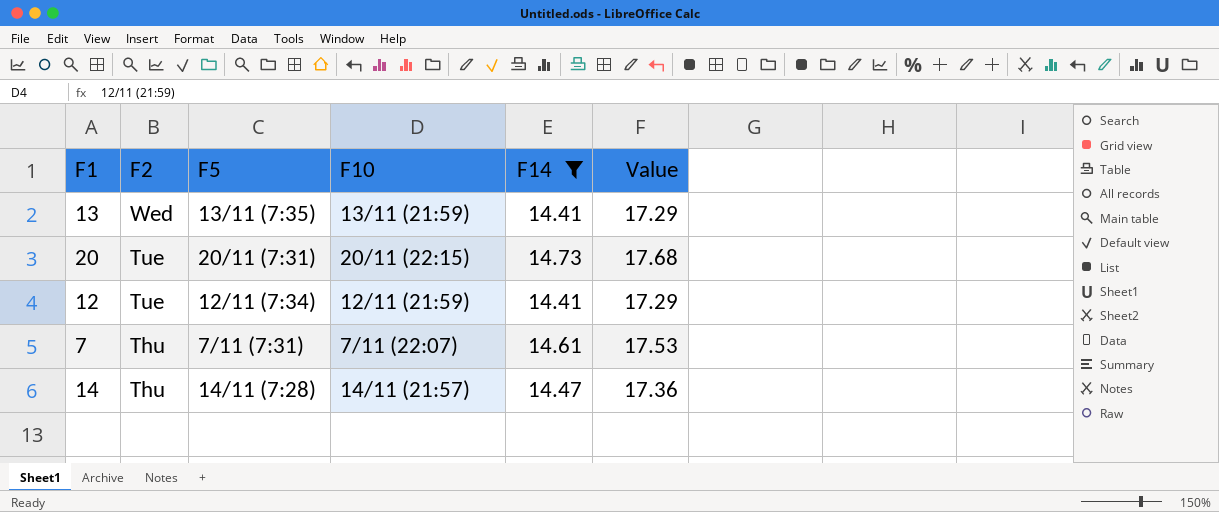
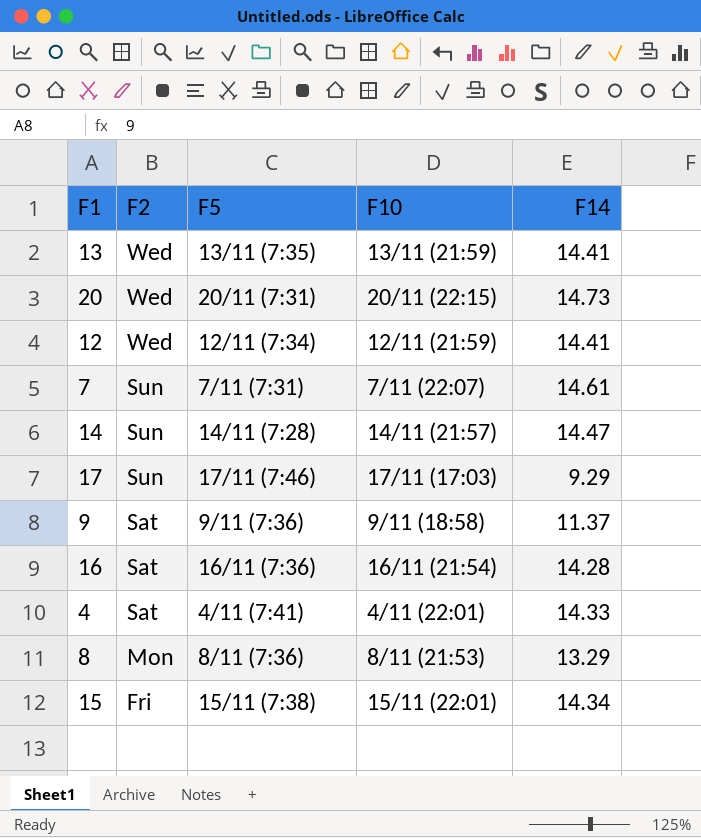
filter: F14 >= 14.41 -> none
column Value | formula: [F14] * 1.2 -> none
20 | F2: Tue -> Wed
12 | F2: Tue -> Wed
7 | F2: Thu -> Sun
14 | F2: Thu -> Sun

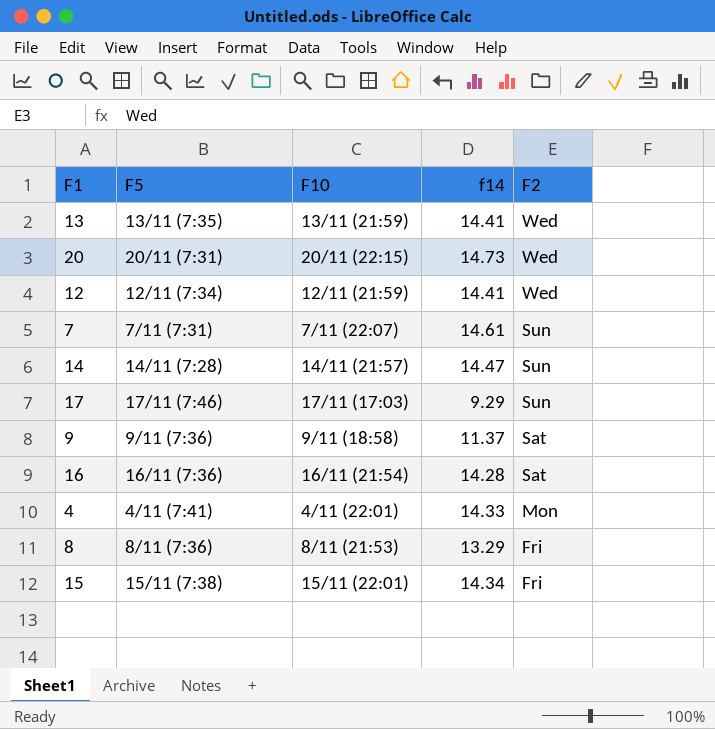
column name: F14 -> f14
column F2 | position: 2 -> 5
4 | F2: Sat -> Mon
8 | F2: Mon -> Fri

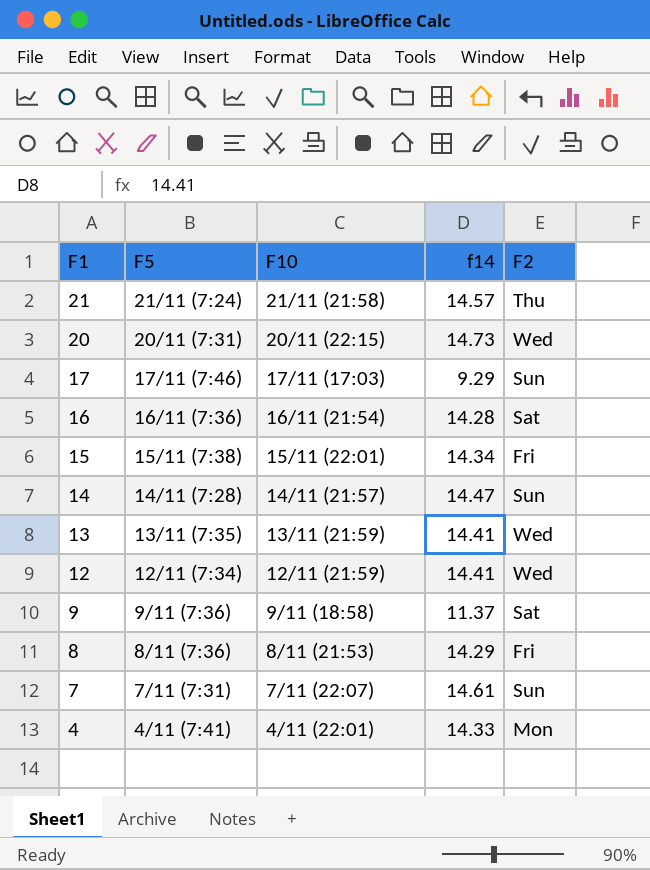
row order: F2 descending -> F1 descending
row 21: none -> 21/11 (7:24) | 21/11 (21:58) | 14.57 | Thu
8 | f14: 13.29 -> 14.29

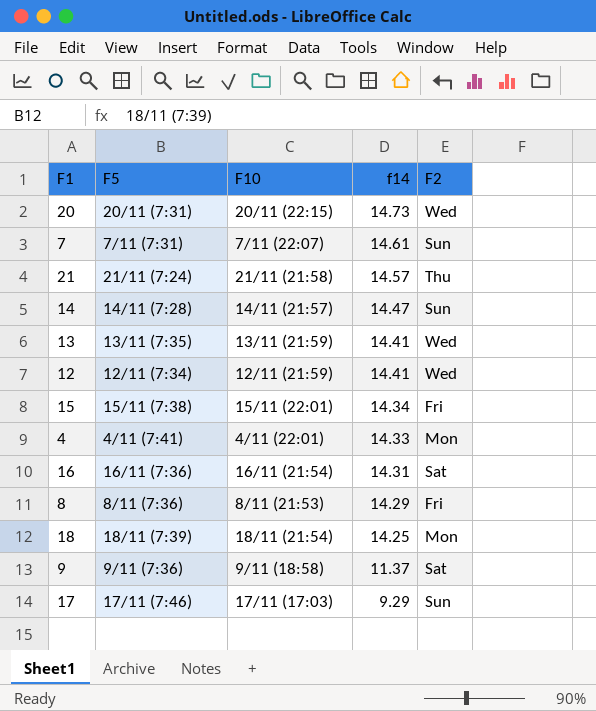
row order: F1 descending -> f14 descending
16 | f14: 14.28 -> 14.31
row 18: none -> 18/11 (7:39) | 18/11 (21:54) | 14.25 | Mon

